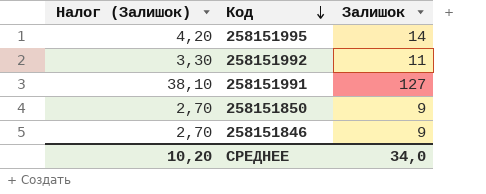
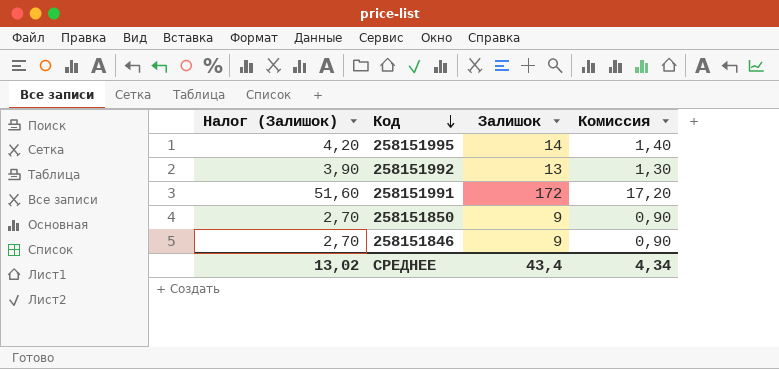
column Комиссия | formula: none -> [Залишок] * 0,1
258151992 | Налог (Залишок): 3,30 -> 3,90
258151992 | Залишок: 11 -> 13
258151991 | Налог (Залишок): 38,10 -> 51,60
258151991 | Залишок: 127 -> 172
СРЕДНЕЕ | Налог (Залишок): 10,20 -> 13,02
СРЕДНЕЕ | Залишок: 34,0 -> 43,4

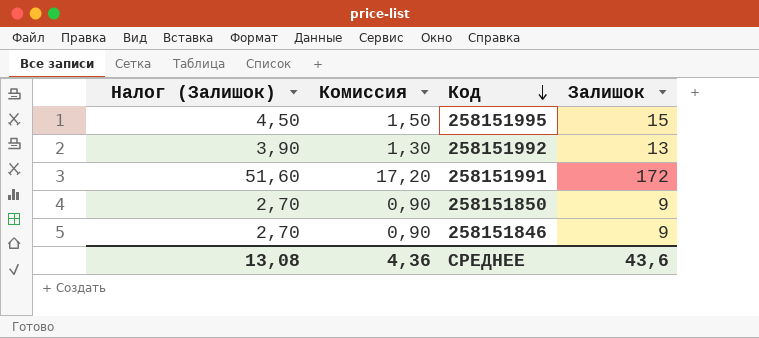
column Комиссия | position: 4 -> 2
258151995 | Налог (Залишок): 4,20 -> 4,50
258151995 | Комиссия: 1,40 -> 1,50
258151995 | Залишок: 14 -> 15
СРЕДНЕЕ | Налог (Залишок): 13,02 -> 13,08
СРЕДНЕЕ | Комиссия: 4,34 -> 4,36
СРЕДНЕЕ | Залишок: 43,4 -> 43,6

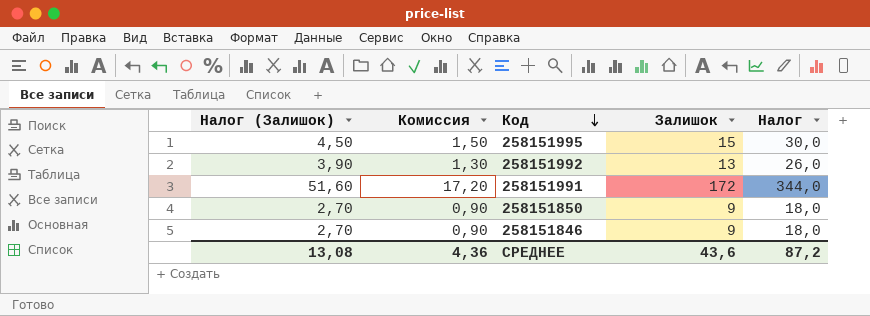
column Налог | formula: none -> [Залишок] * 2

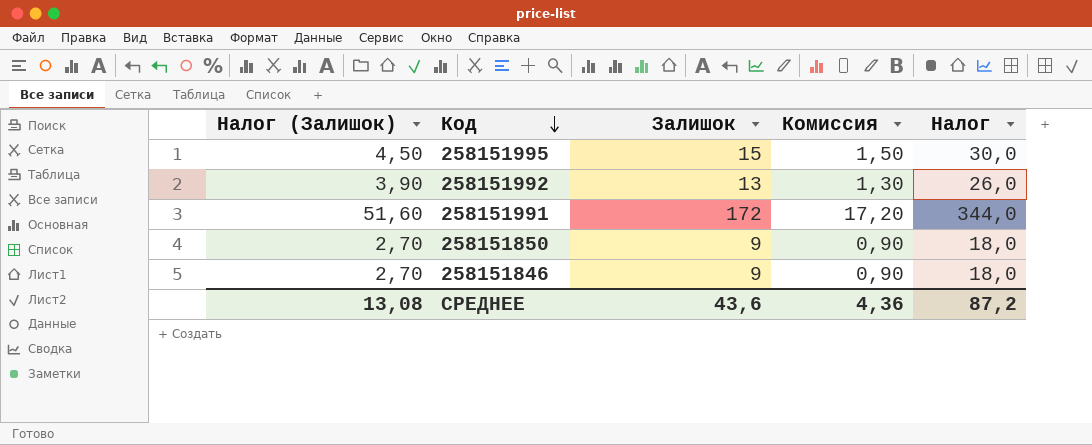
column Комиссия | position: 2 -> 4

